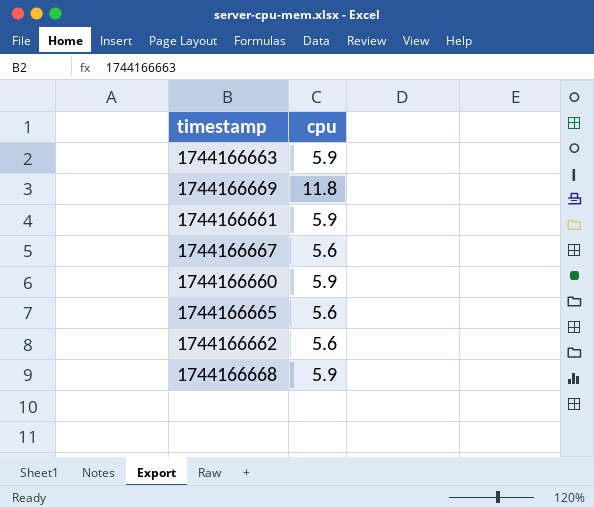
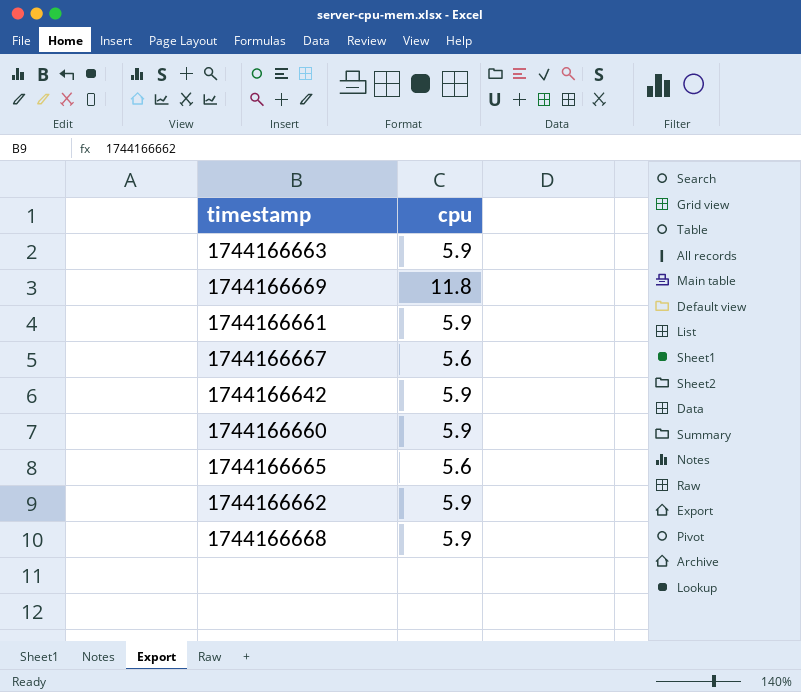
row 1744166642: none -> 5.9
1744166662 | cpu: 5.6 -> 5.9

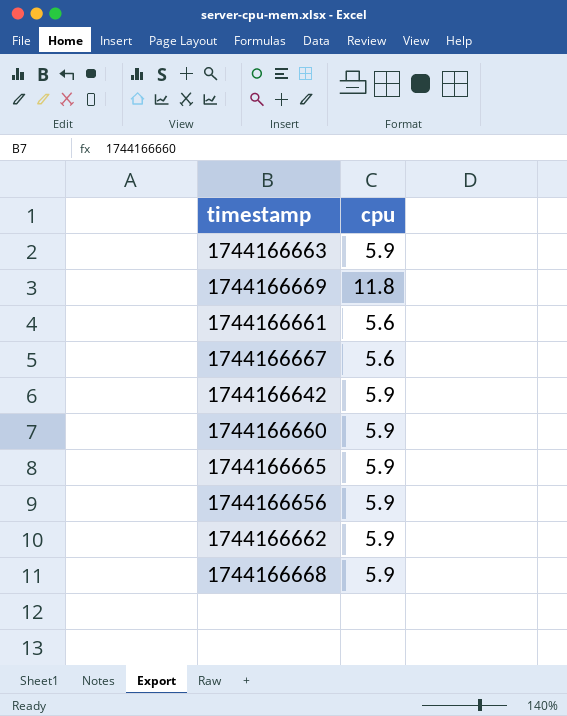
1744166661 | cpu: 5.9 -> 5.6
1744166665 | cpu: 5.6 -> 5.9
row 1744166656: none -> 5.9

